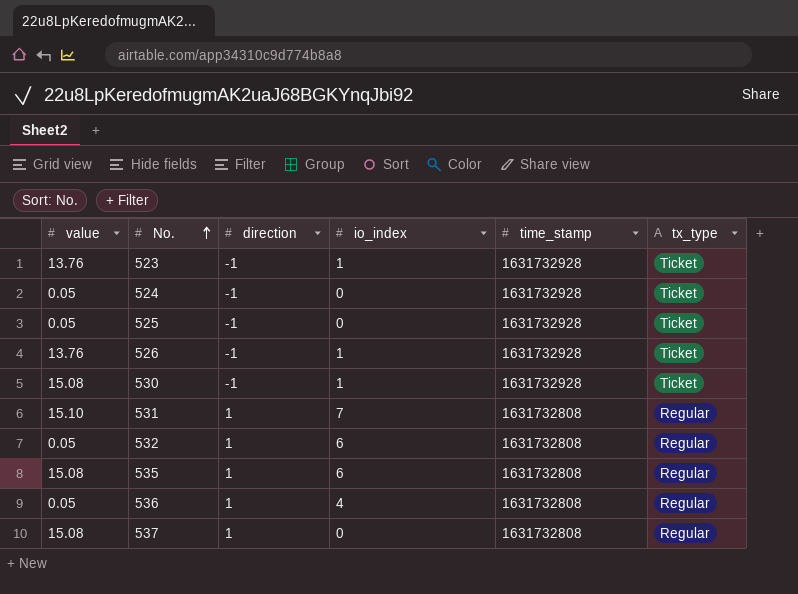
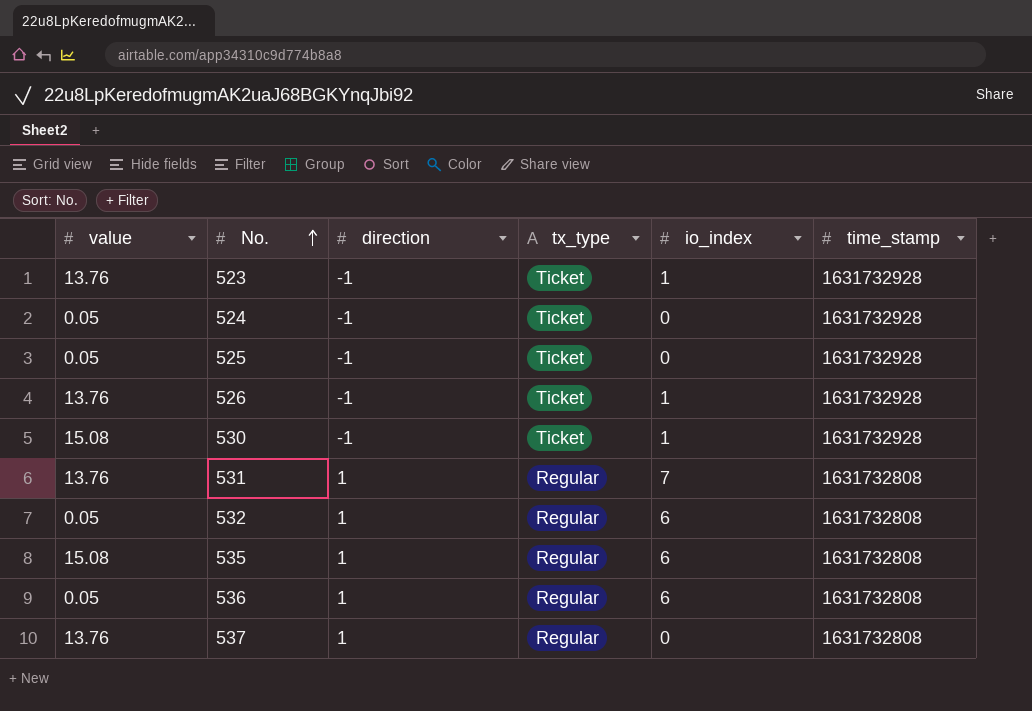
column tx_type | position: 6 -> 4
531 | value: 15.10 -> 13.76
536 | io_index: 4 -> 6
537 | value: 15.08 -> 13.76

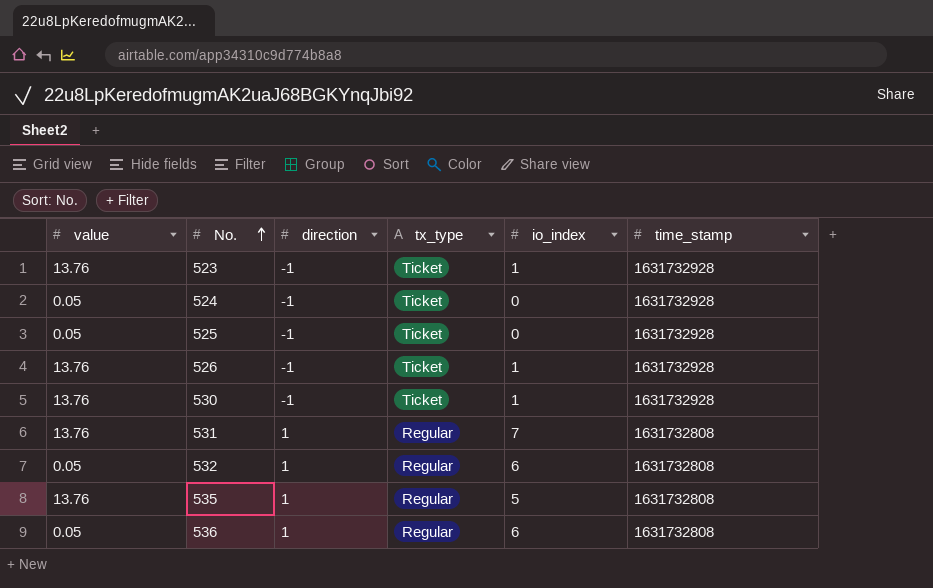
row 537: 13.76 | 1 | Regular | 0 | 1631732808 -> none
530 | value: 15.08 -> 13.76
535 | value: 15.08 -> 13.76
535 | io_index: 6 -> 5

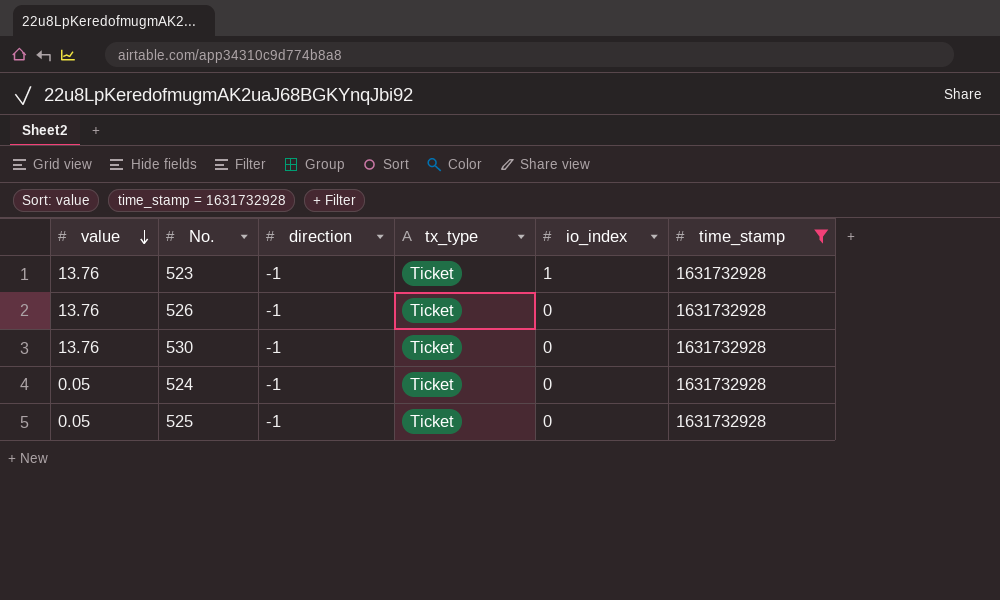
filter: none -> time_stamp = 1631732928
row order: No. ascending -> value descending
526 | io_index: 1 -> 0
530 | io_index: 1 -> 0

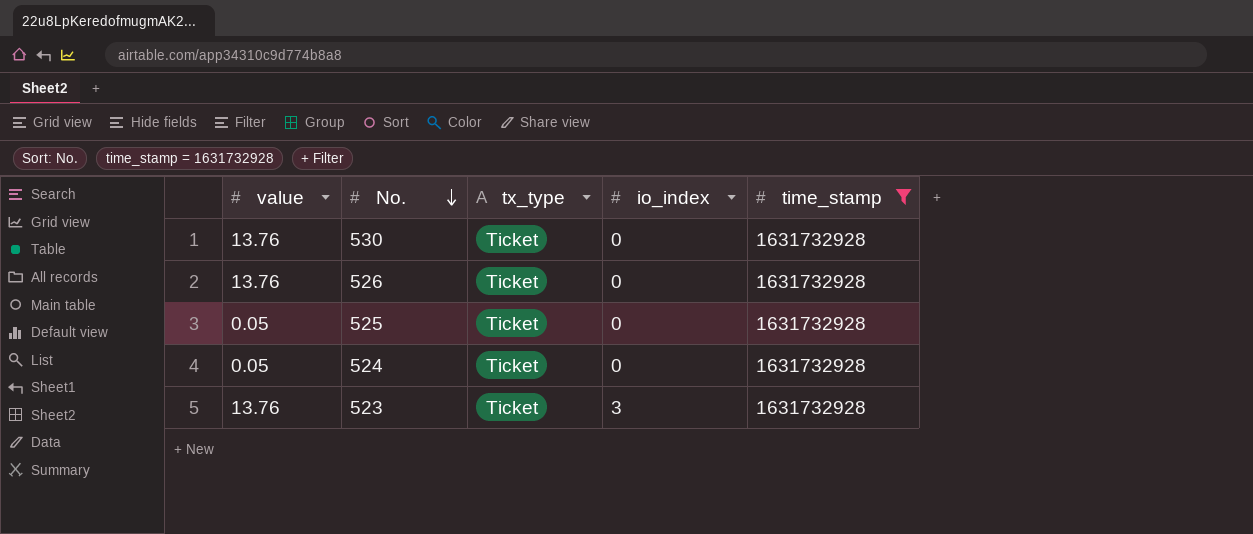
row order: value descending -> No. descending
column direction | position: 3 -> none
523 | io_index: 1 -> 3

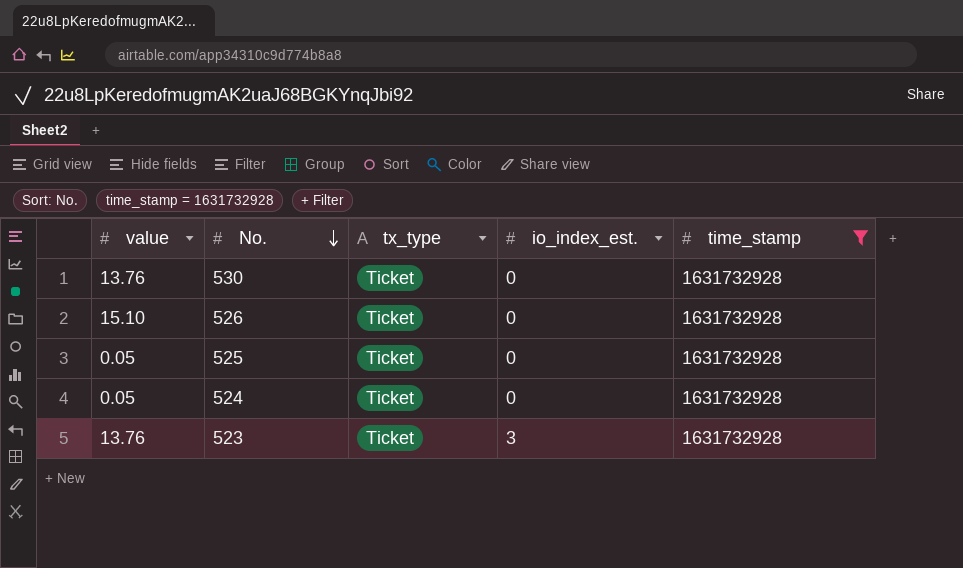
column name: io_index -> io_index_est.
526 | value: 13.76 -> 15.10

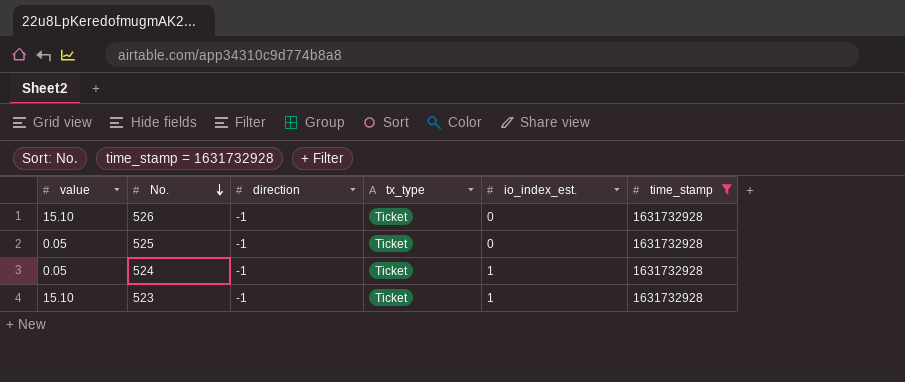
column direction | position: none -> 3
row 530: 13.76 | Ticket | 0 | 1631732928 -> none
524 | io_index_est.: 0 -> 1
523 | value: 13.76 -> 15.10
523 | io_index_est.: 3 -> 1

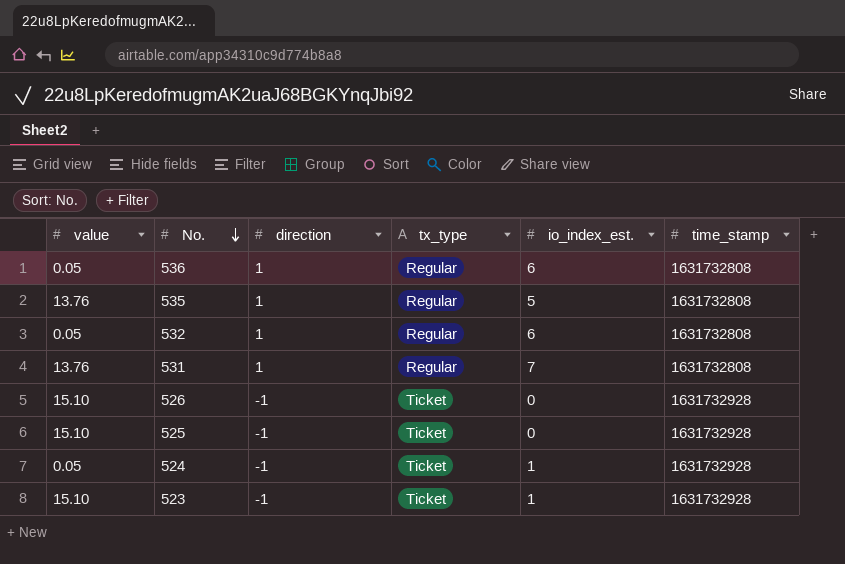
filter: time_stamp = 1631732928 -> none
525 | value: 0.05 -> 15.10

